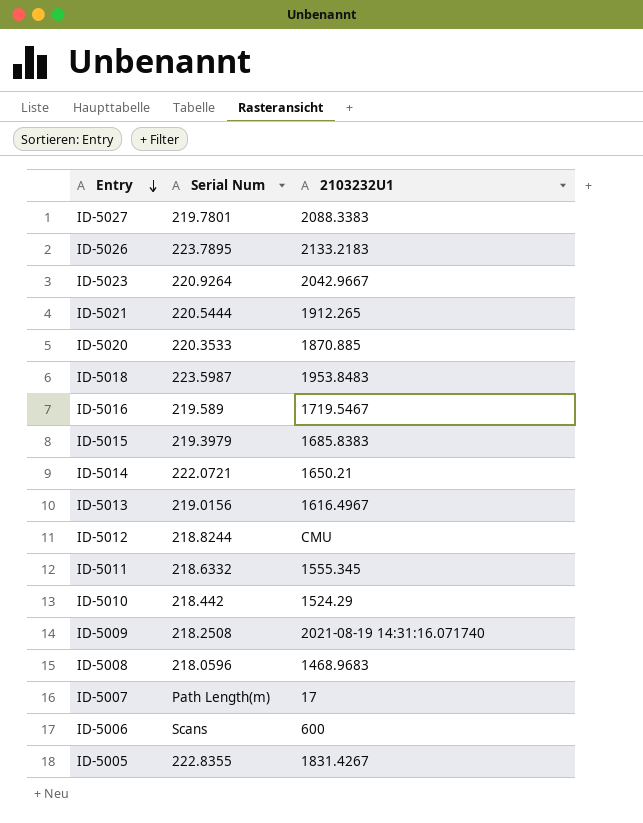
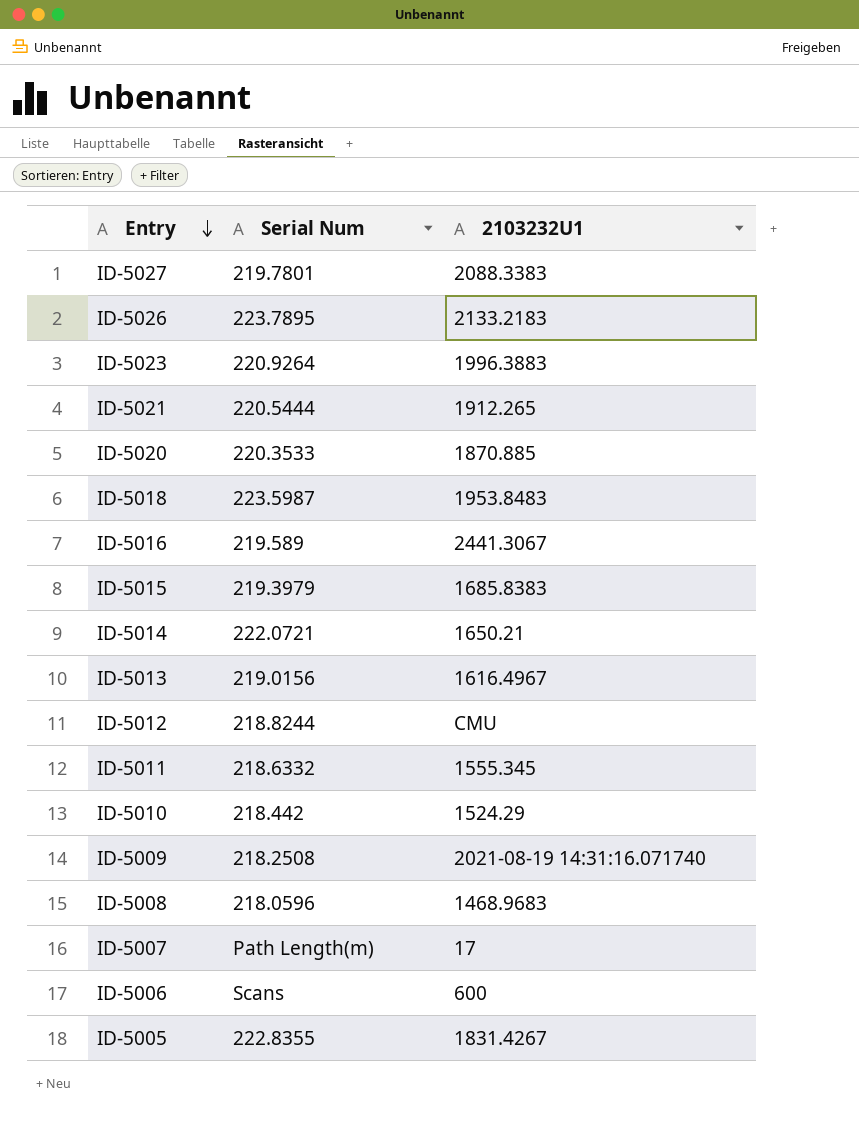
ID-5023 | 2103232U1: 2042.9667 -> 1996.3883
ID-5016 | 2103232U1: 1719.5467 -> 2441.3067

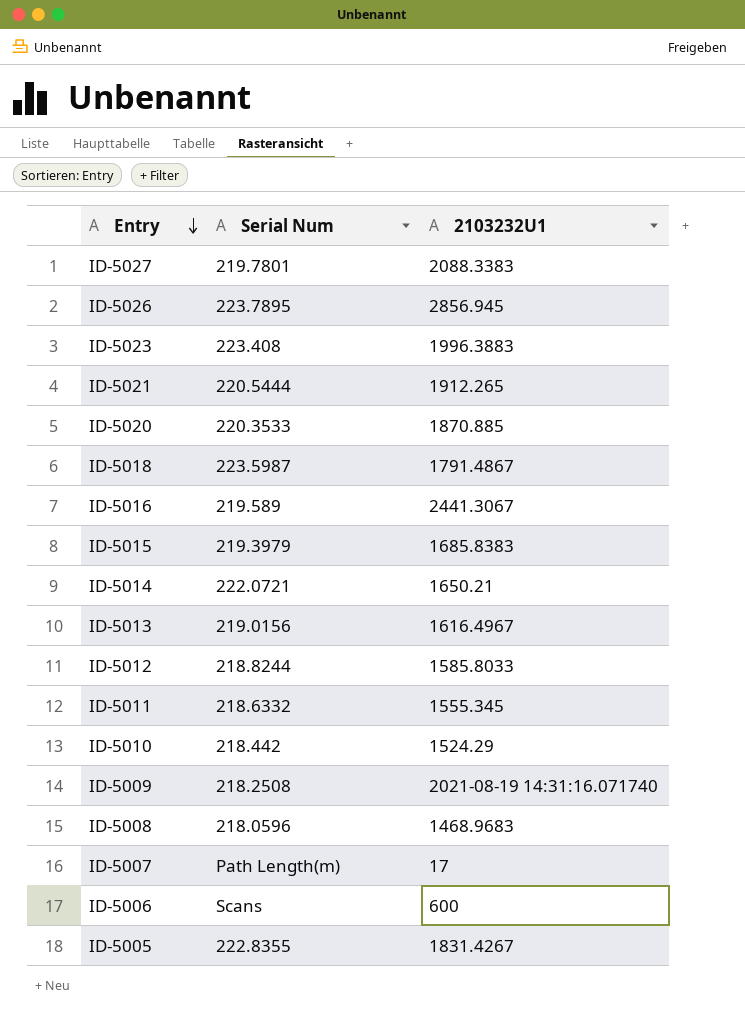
ID-5026 | 2103232U1: 2133.2183 -> 2856.945
ID-5023 | Serial Num: 220.9264 -> 223.408
ID-5018 | 2103232U1: 1953.8483 -> 1791.4867
ID-5012 | 2103232U1: CMU -> 1585.8033

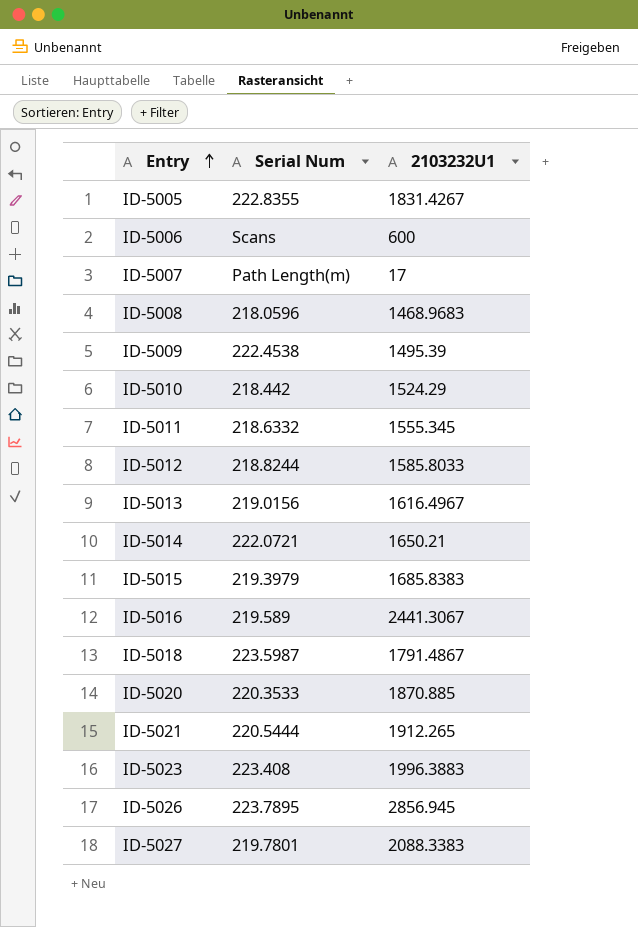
row order: Entry descending -> Entry ascending
ID-5009 | Serial Num: 218.2508 -> 222.4538
ID-5009 | 2103232U1: 2021-08-19 14:31:16.071740 -> 1495.39

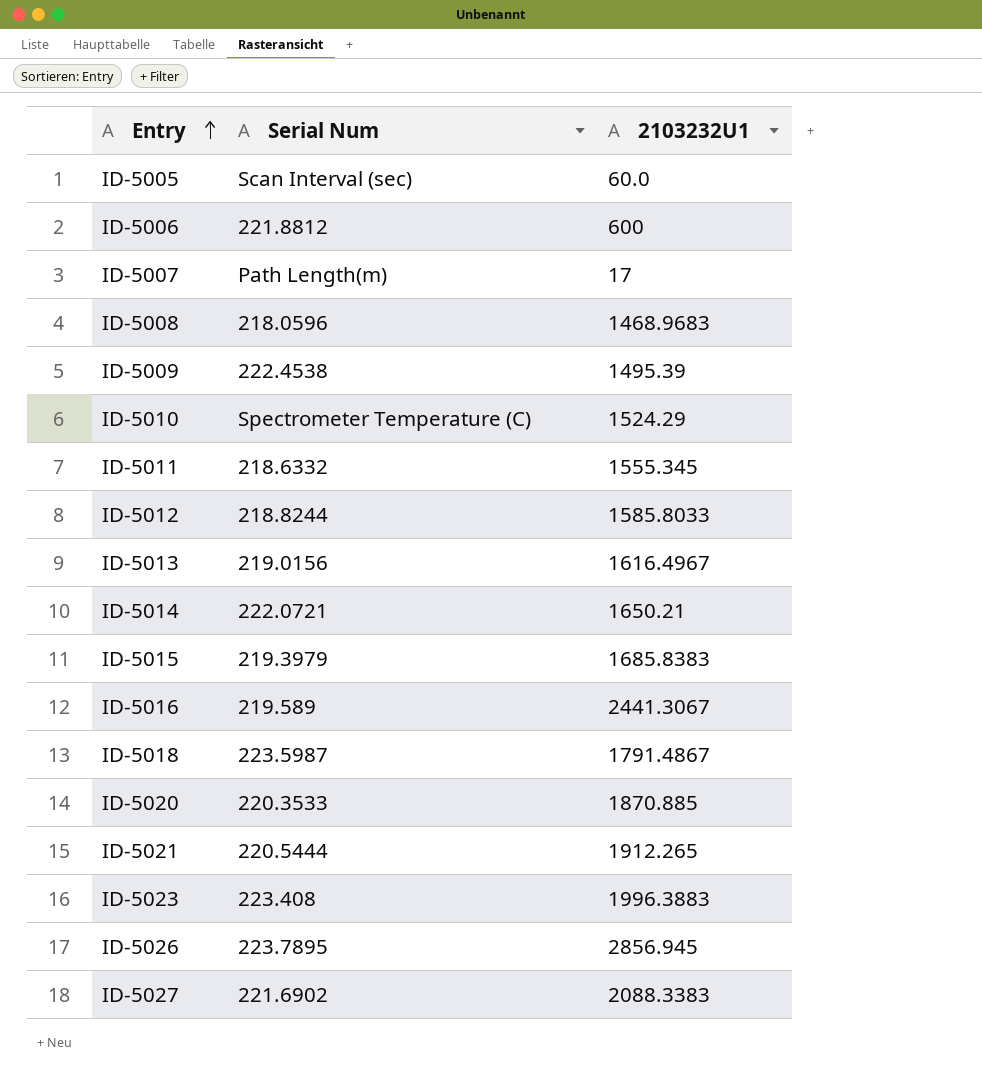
ID-5005 | Serial Num: 222.8355 -> Scan Interval (sec)
ID-5005 | 2103232U1: 1831.4267 -> 60.0
ID-5006 | Serial Num: Scans -> 221.8812
ID-5010 | Serial Num: 218.442 -> Spectrometer Temperature (C)
ID-5027 | Serial Num: 219.7801 -> 221.6902

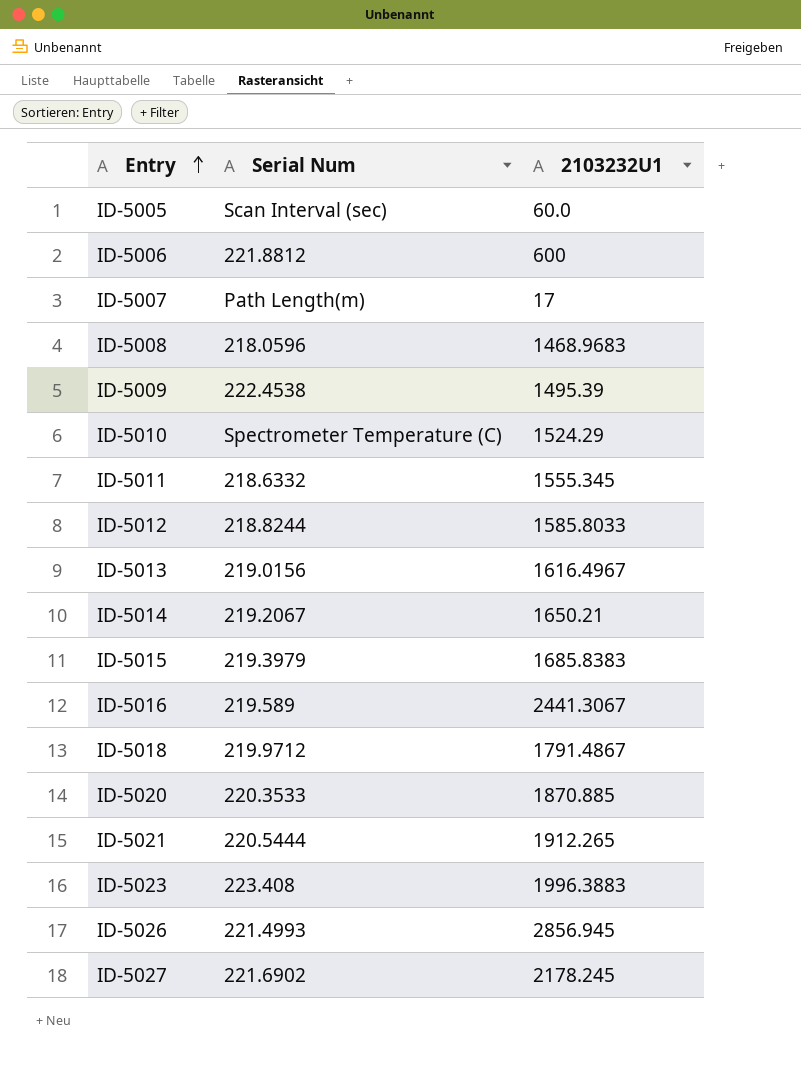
ID-5014 | Serial Num: 222.0721 -> 219.2067
ID-5018 | Serial Num: 223.5987 -> 219.9712
ID-5026 | Serial Num: 223.7895 -> 221.4993
ID-5027 | 2103232U1: 2088.3383 -> 2178.245

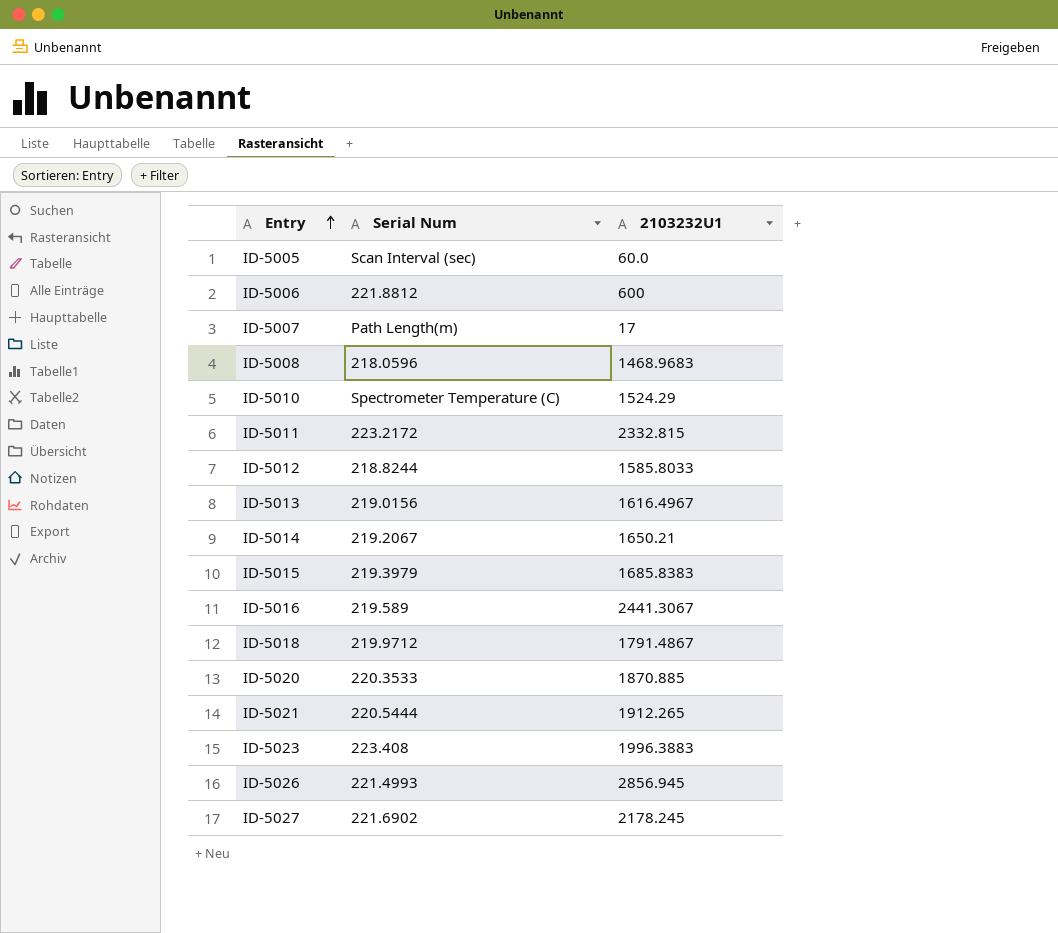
row ID-5009: 222.4538 | 1495.39 -> none
ID-5011 | Serial Num: 218.6332 -> 223.2172
ID-5011 | 2103232U1: 1555.345 -> 2332.815

